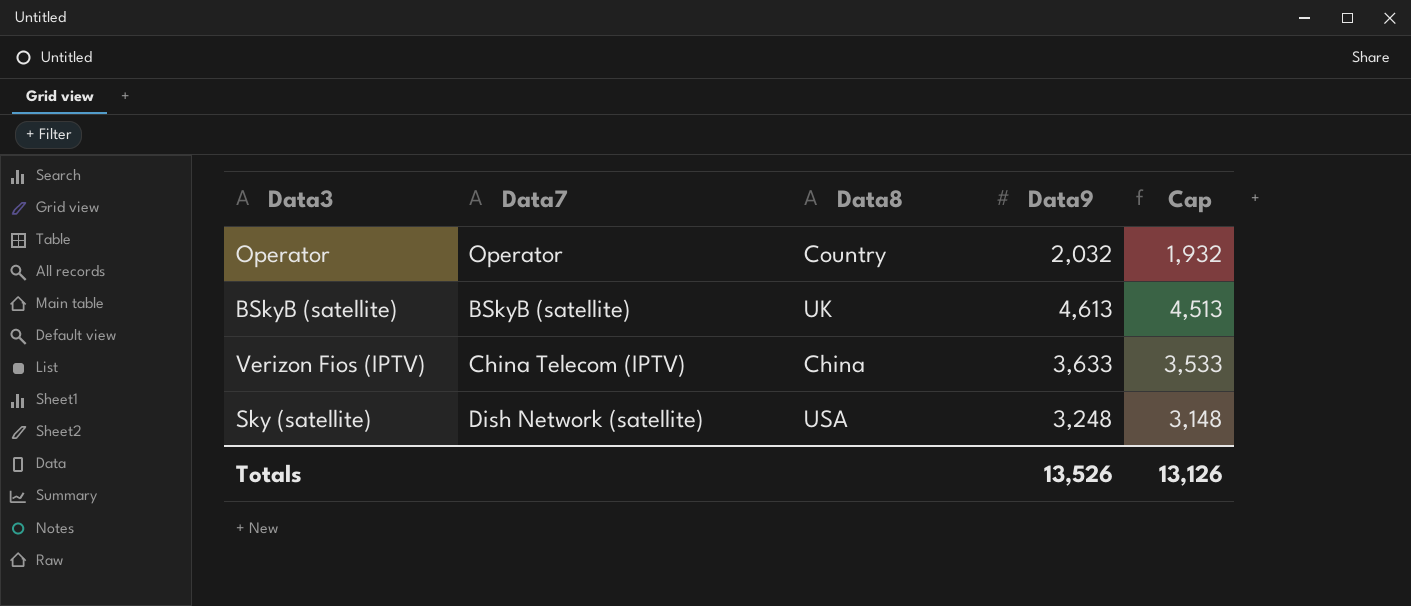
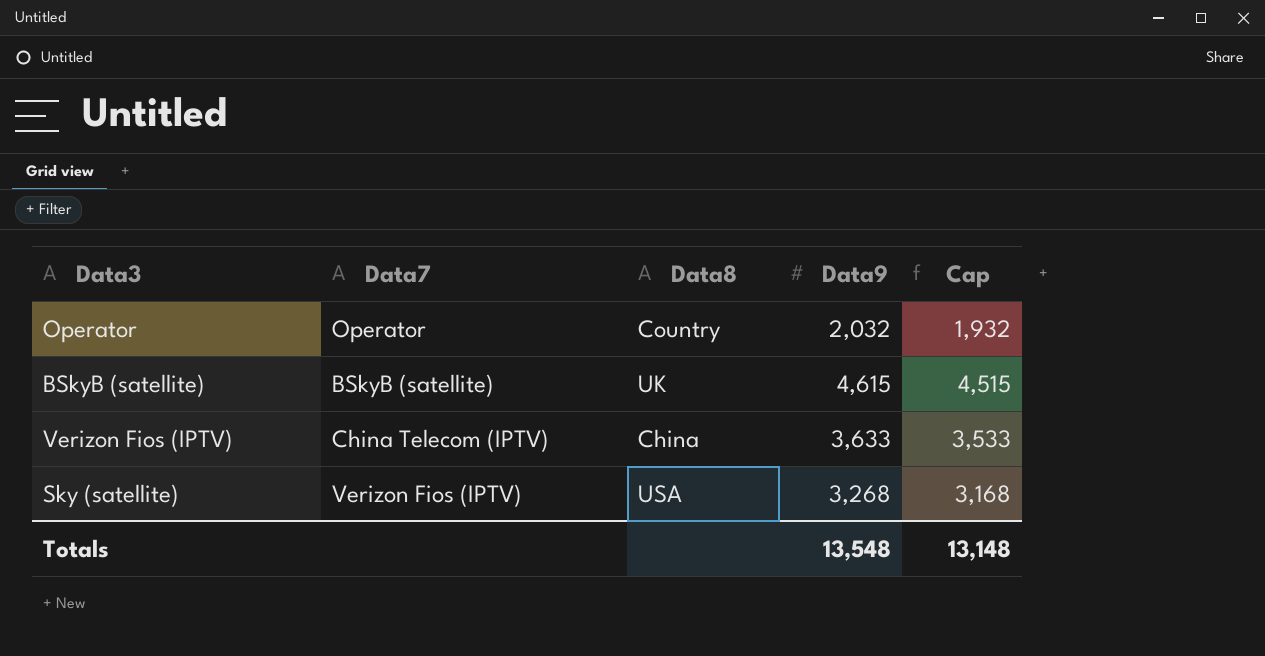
BSkyB (satellite) | Data9: 4,613 -> 4,615
BSkyB (satellite) | Cap: 4,513 -> 4,515
Sky (satellite) | Data7: Dish Network (satellite) -> Verizon Fios (IPTV)
Sky (satellite) | Data9: 3,248 -> 3,268
Sky (satellite) | Cap: 3,148 -> 3,168
Totals | Data9: 13,526 -> 13,548
Totals | Cap: 13,126 -> 13,148

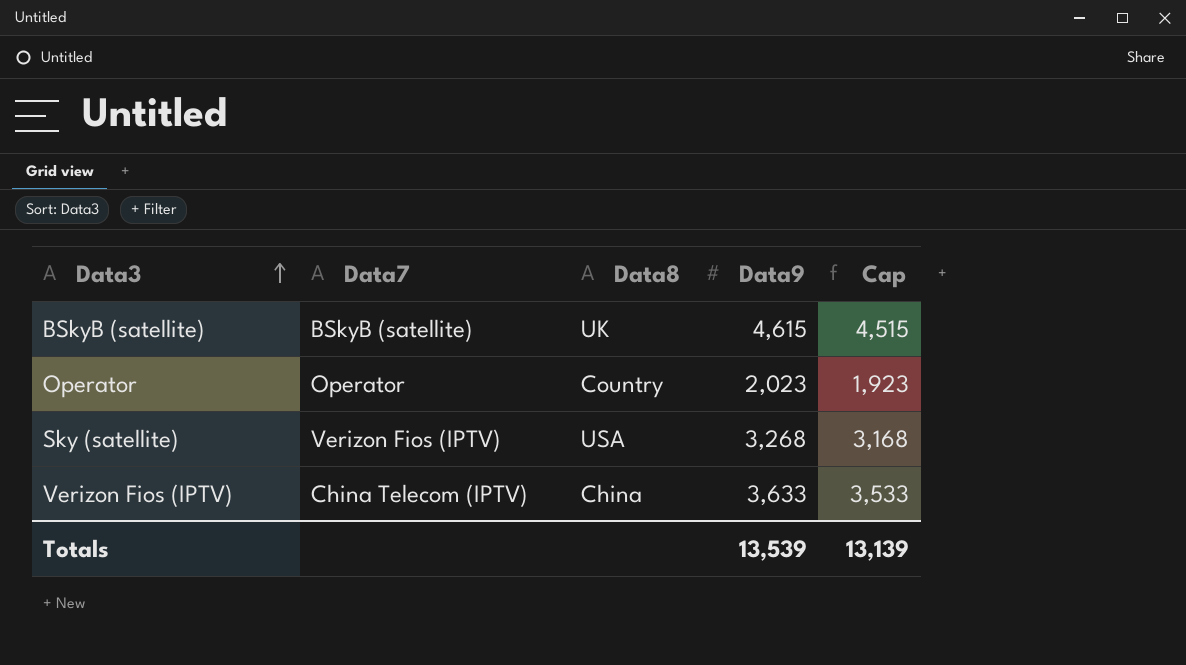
row order: none -> Data3 ascending
Operator | Data9: 2,032 -> 2,023
Operator | Cap: 1,932 -> 1,923
Totals | Data9: 13,548 -> 13,539
Totals | Cap: 13,148 -> 13,139

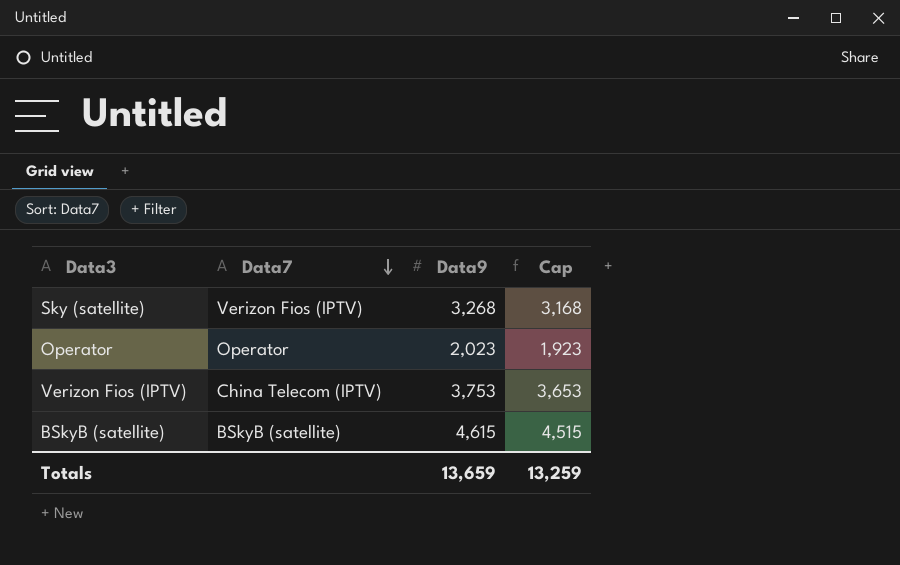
row order: Data3 ascending -> Data7 descending
column Data8 | position: 3 -> none
Verizon Fios (IPTV) | Data9: 3,633 -> 3,753
Verizon Fios (IPTV) | Cap: 3,533 -> 3,653
Totals | Data9: 13,539 -> 13,659
Totals | Cap: 13,139 -> 13,259

